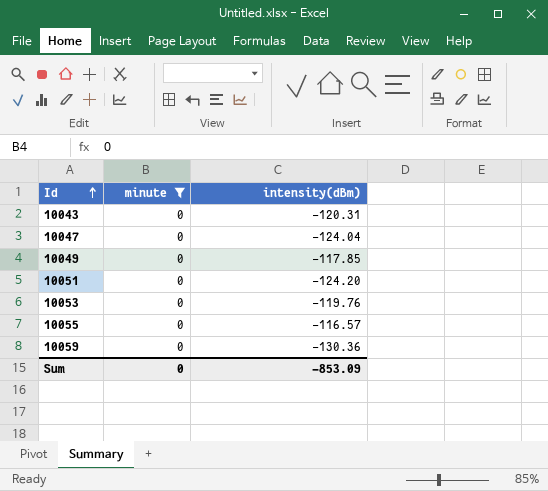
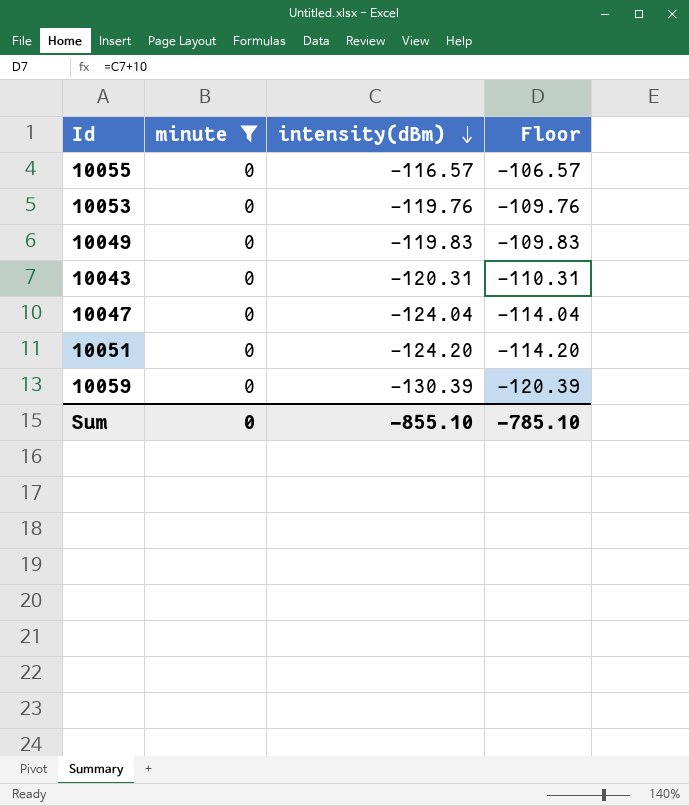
row order: Id ascending -> intensity(dBm) descending
column Floor | formula: none -> [intensity(dBm)] + 10
10049 | intensity(dBm): -117.85 -> -119.83
10059 | intensity(dBm): -130.36 -> -130.39
Sum | intensity(dBm): -853.09 -> -855.10

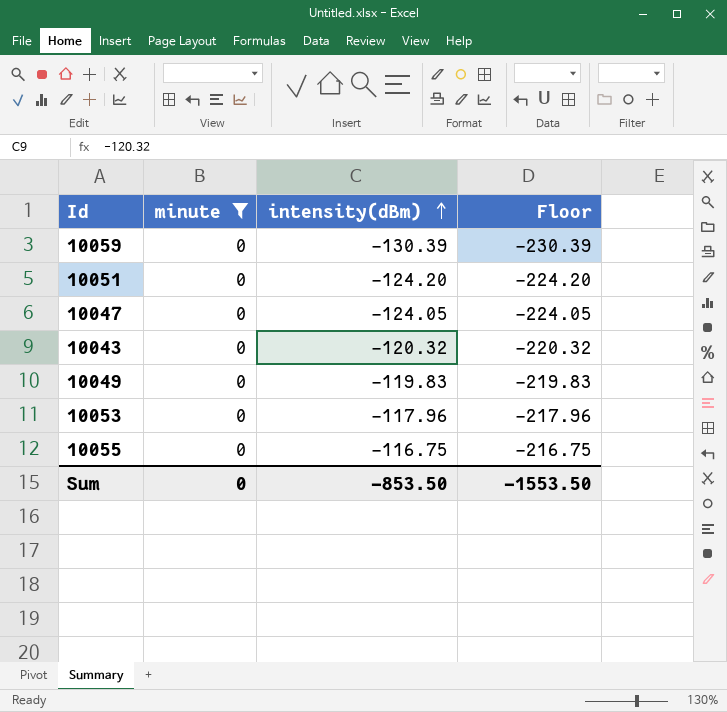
row order: intensity(dBm) descending -> intensity(dBm) ascending
column Floor | formula: [intensity(dBm)] + 10 -> [intensity(dBm)] - 100
10047 | intensity(dBm): -124.04 -> -124.05
10043 | intensity(dBm): -120.31 -> -120.32
10053 | intensity(dBm): -119.76 -> -117.96
10055 | intensity(dBm): -116.57 -> -116.75
Sum | intensity(dBm): -855.10 -> -853.50
Sum | Floor: -785.10 -> -1553.50

